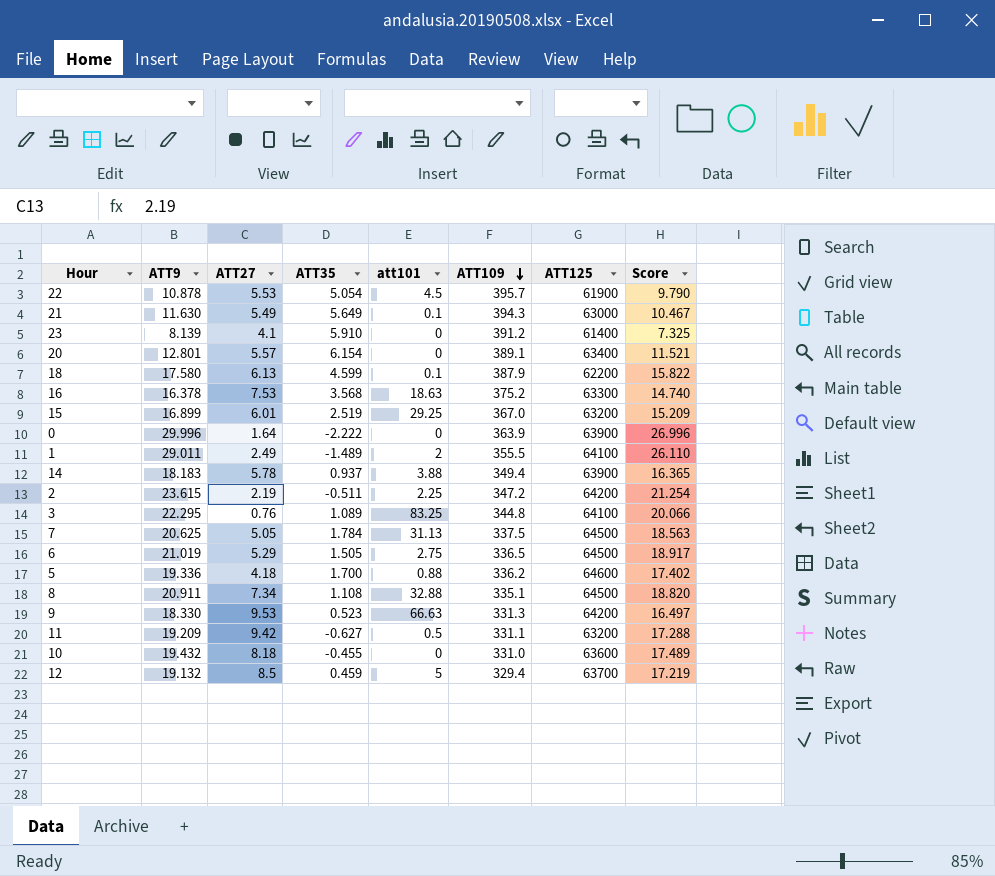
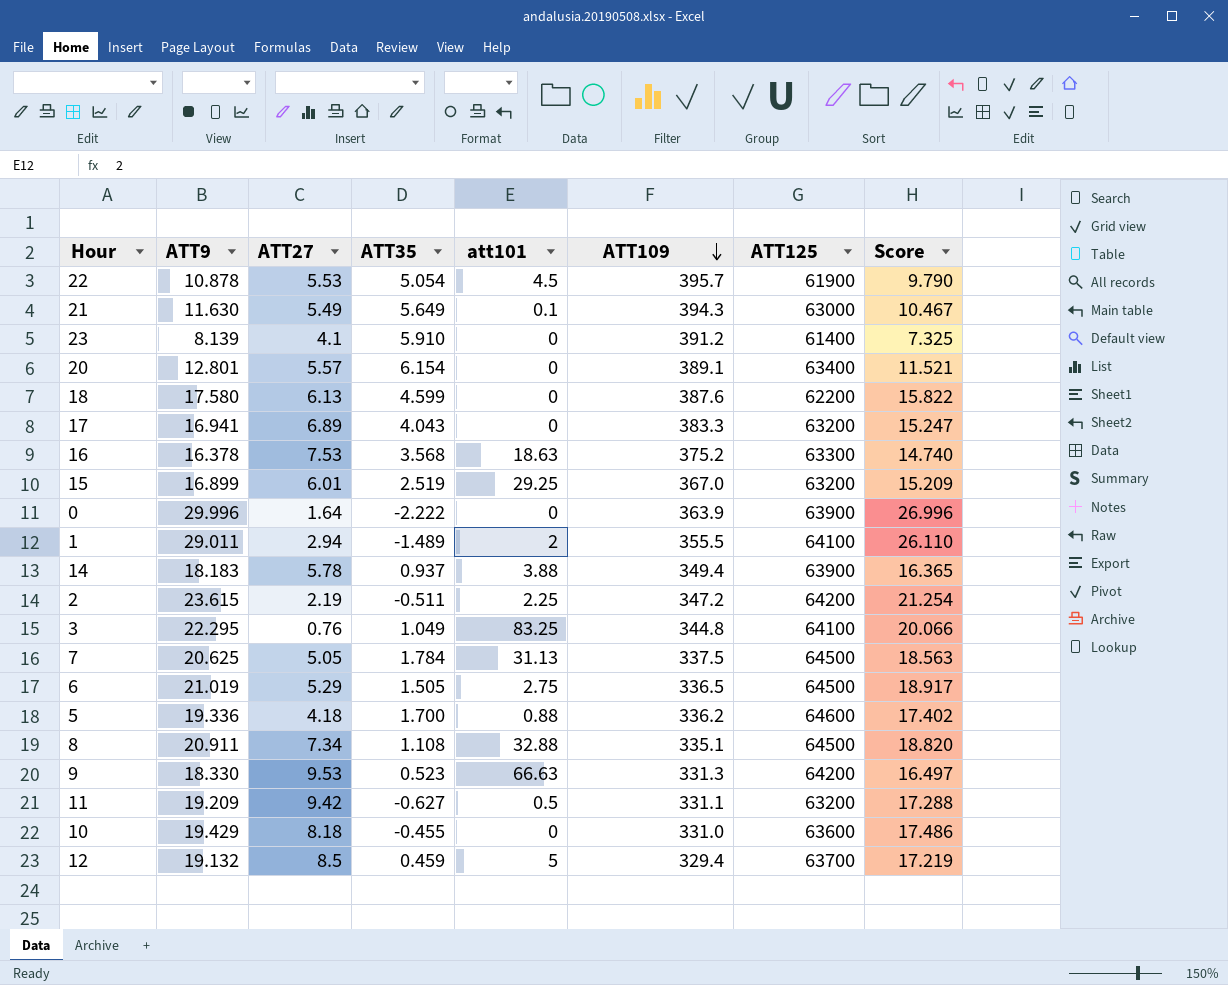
18 | att101: 0.1 -> 0
18 | ATT109: 387.9 -> 387.6
row 17: none -> 16.941 | 6.89 | 4.043 | 0 | 383.3 | 63200 | 15.247
1 | ATT27: 2.49 -> 2.94
3 | ATT35: 1.089 -> 1.049
10 | ATT9: 19.432 -> 19.429
10 | Score: 17.489 -> 17.486

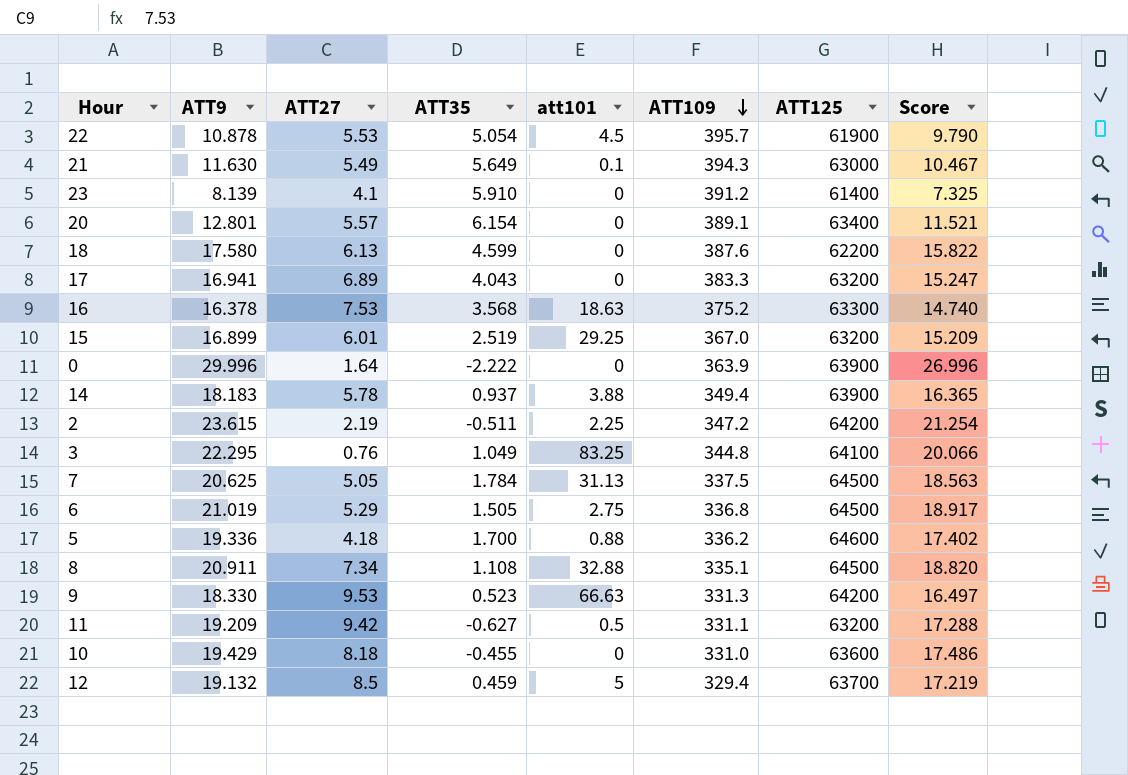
row 1: 29.011 | 2.94 | -1.489 | 2 | 355.5 | 64100 | 26.110 -> none
6 | ATT109: 336.5 -> 336.8

